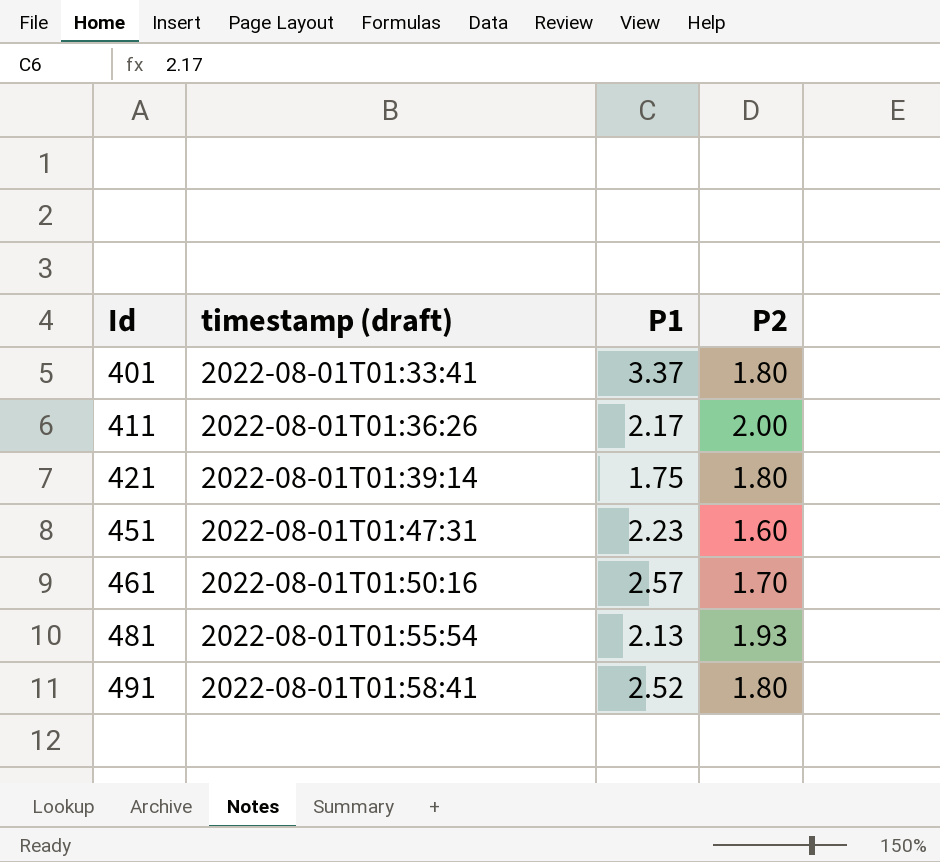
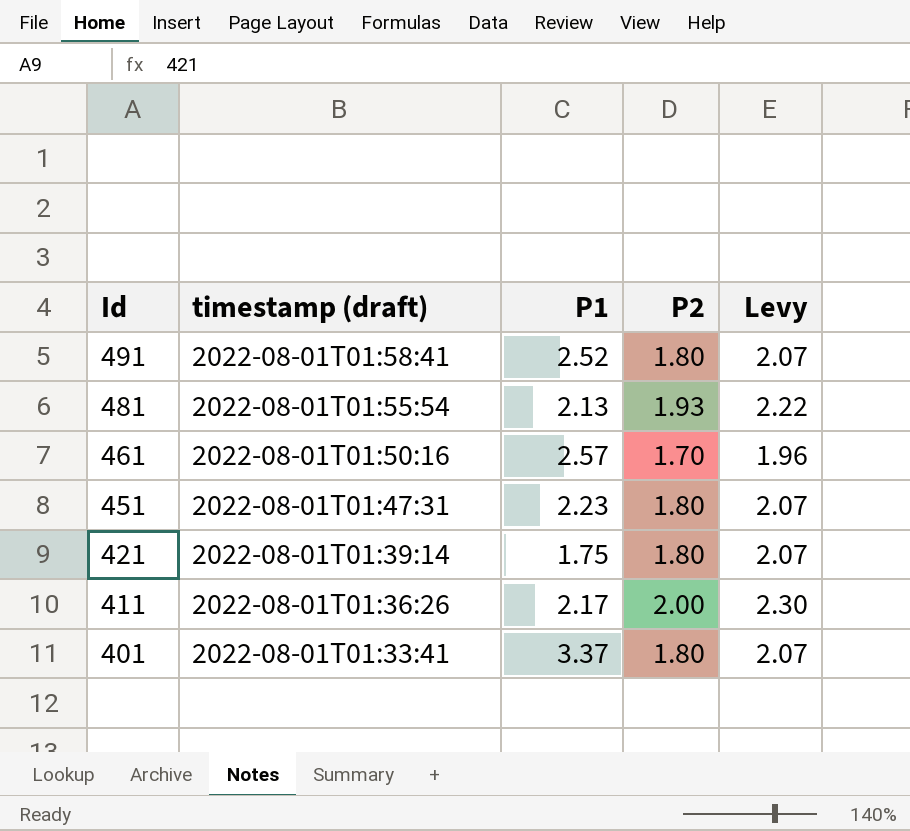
row order: Id ascending -> Id descending
column Levy | formula: none -> [P2] * 1.15
451 | P2: 1.60 -> 1.80

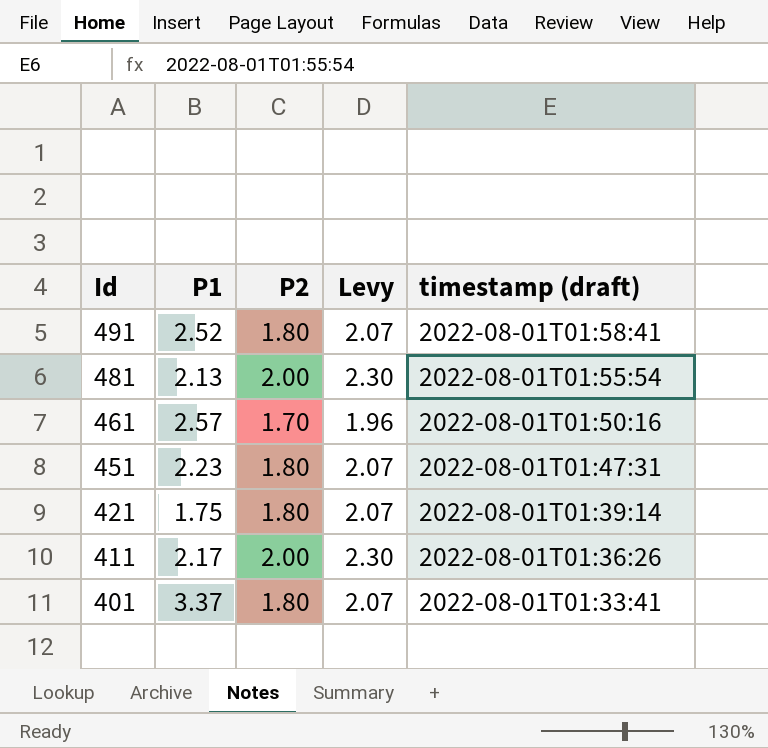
column timestamp (draft) | position: 2 -> 5
481 | P2: 1.93 -> 2.00
481 | Levy: 2.22 -> 2.30

